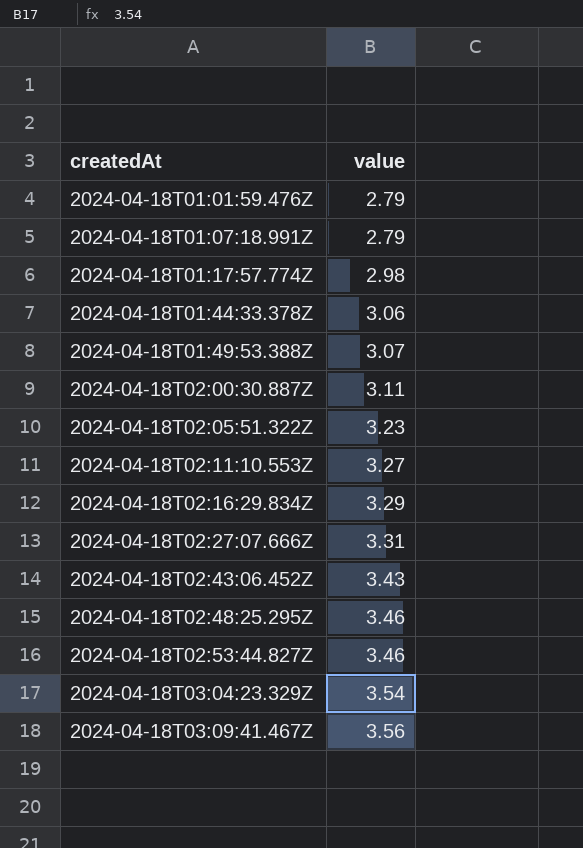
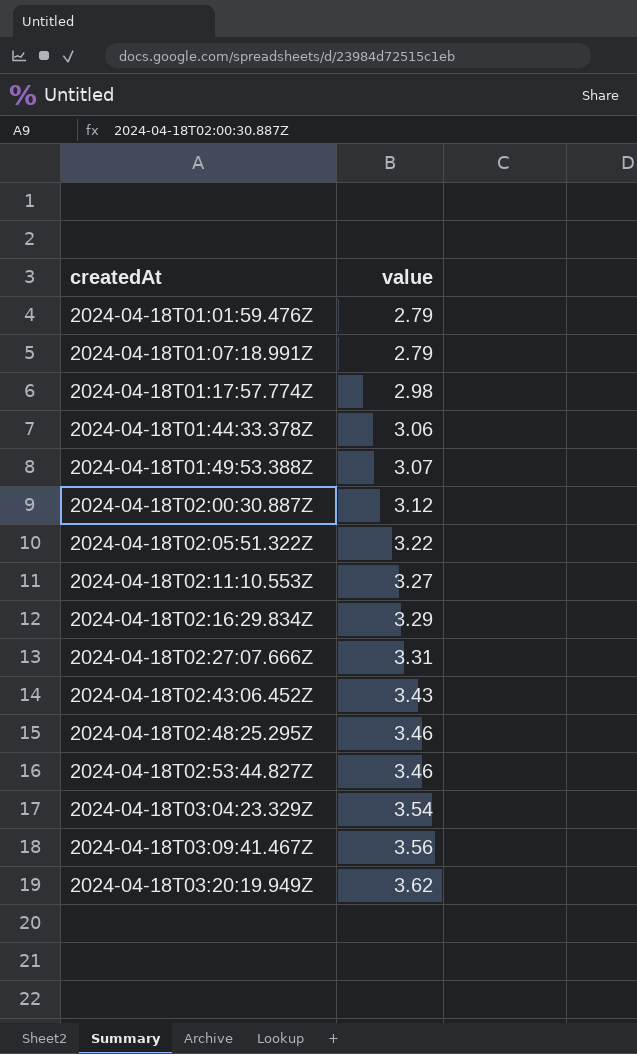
2024-04-18T02:00:30.887Z | value: 3.11 -> 3.12
2024-04-18T02:05:51.322Z | value: 3.23 -> 3.22
row 2024-04-18T03:20:19.949Z: none -> 3.62

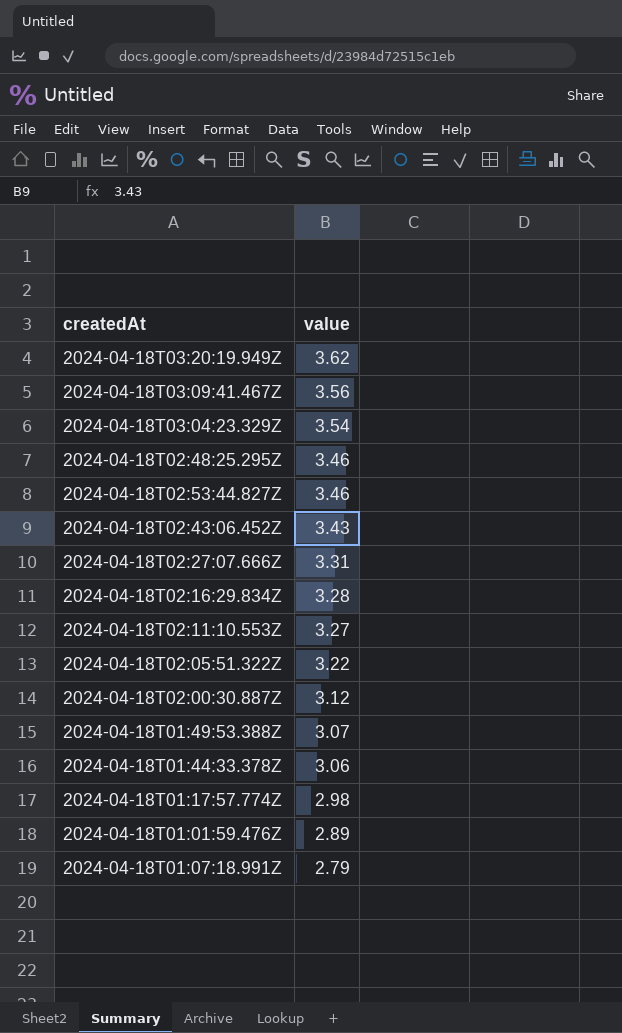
row order: createdAt ascending -> value descending
2024-04-18T02:16:29.834Z | value: 3.29 -> 3.28
2024-04-18T01:01:59.476Z | value: 2.79 -> 2.89

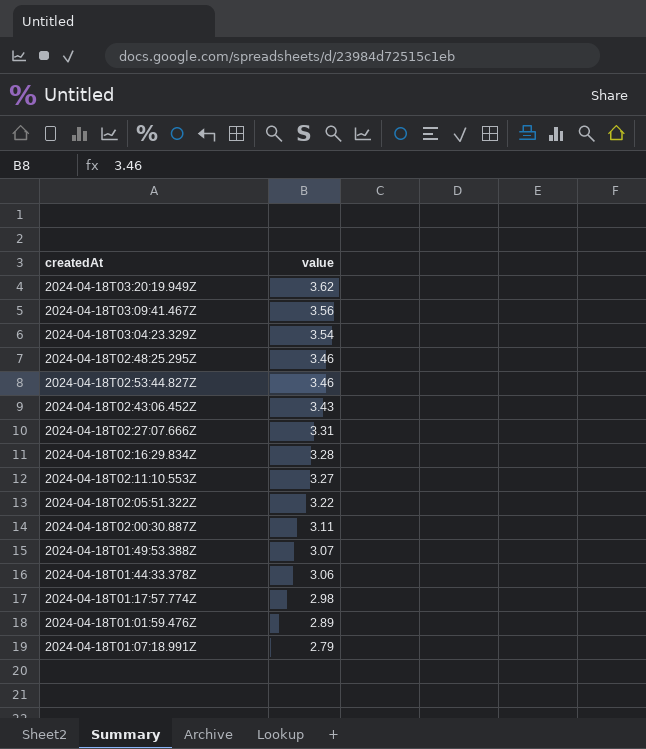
2024-04-18T02:00:30.887Z | value: 3.12 -> 3.11

